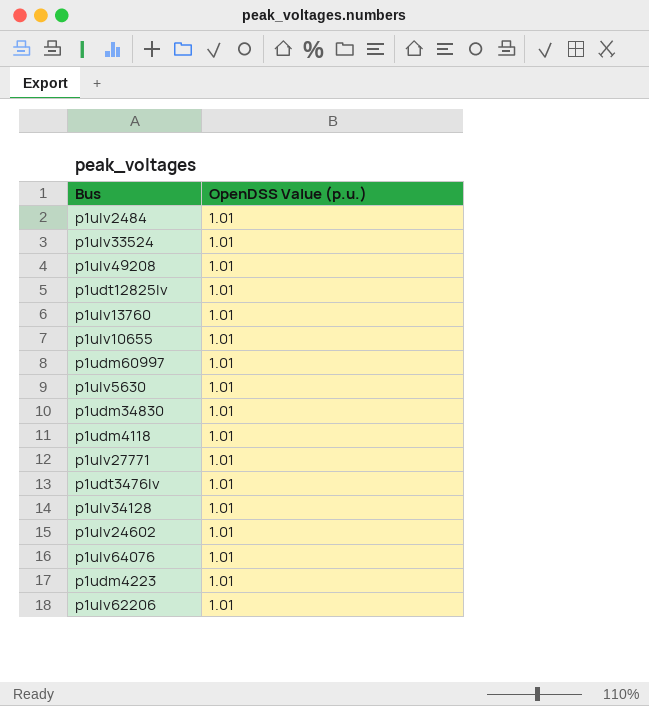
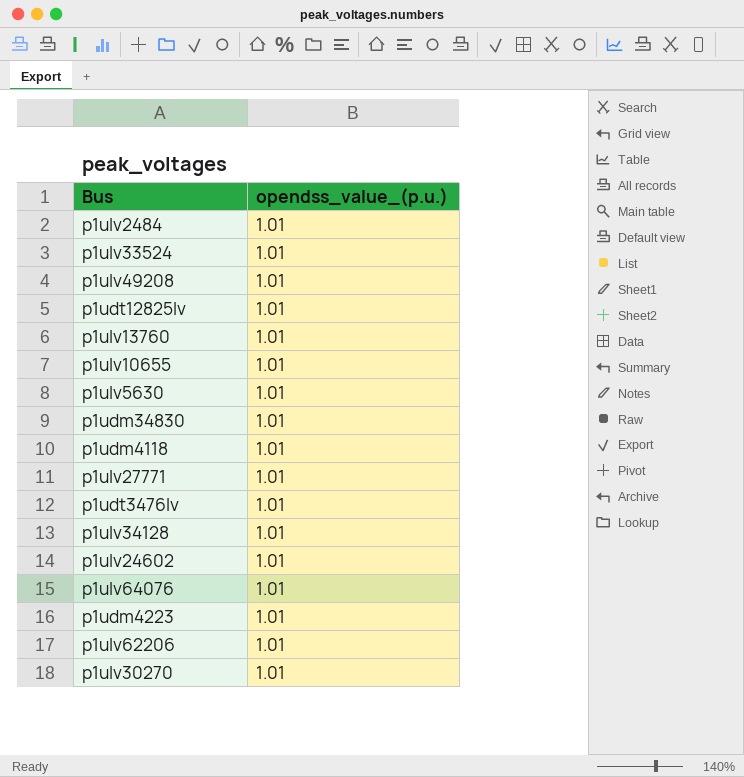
column name: OpenDSS Value (p.u.) -> opendss_value_(p.u.)
row p1udm60997: 1.01 -> none
row p1ulv30270: none -> 1.01

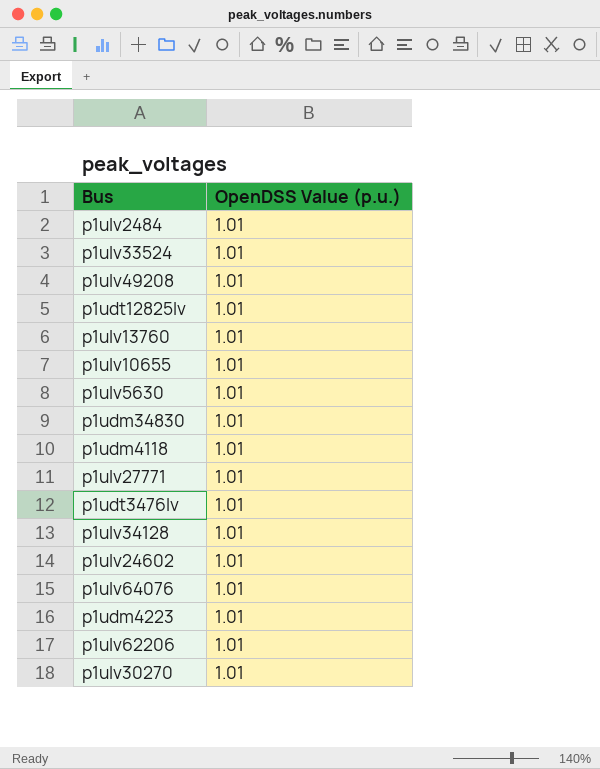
column name: opendss_value_(p.u.) -> OpenDSS Value (p.u.)

